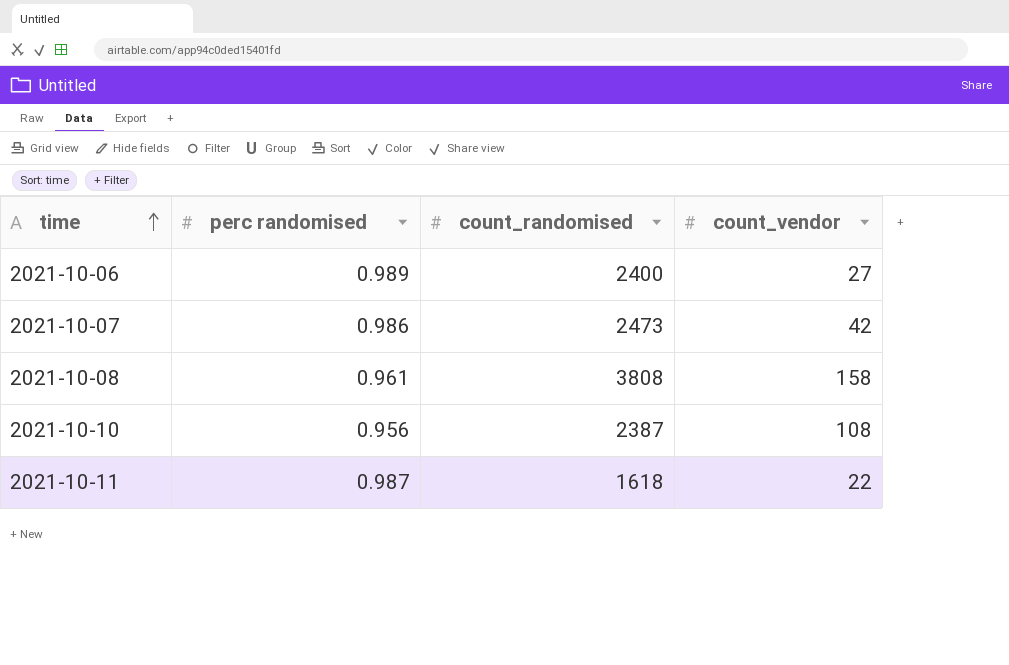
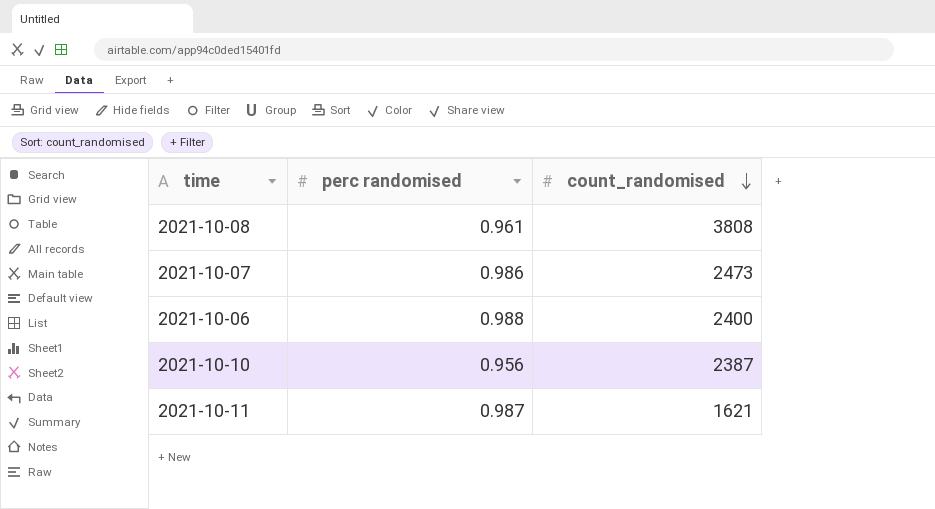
row order: time ascending -> count_randomised descending
column count_vendor | position: 4 -> none
2021-10-06 | perc randomised: 0.989 -> 0.988
2021-10-11 | count_randomised: 1618 -> 1621

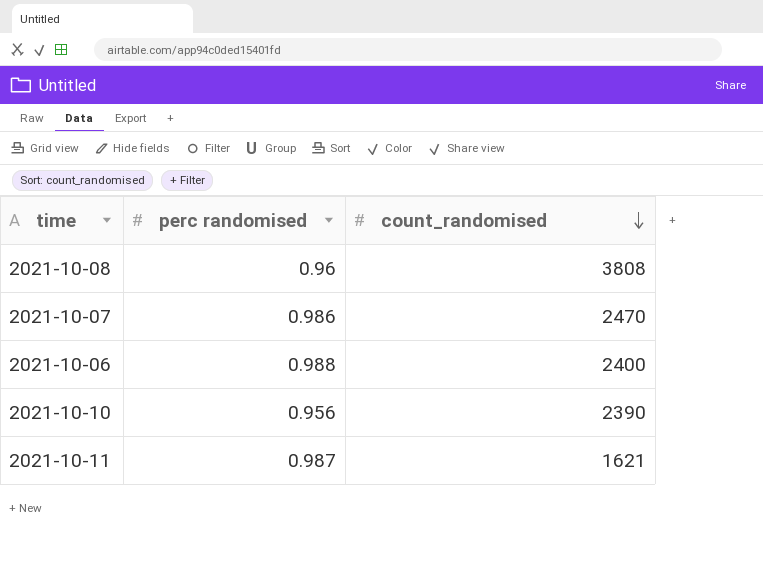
2021-10-08 | perc randomised: 0.961 -> 0.96
2021-10-07 | count_randomised: 2473 -> 2470
2021-10-10 | count_randomised: 2387 -> 2390

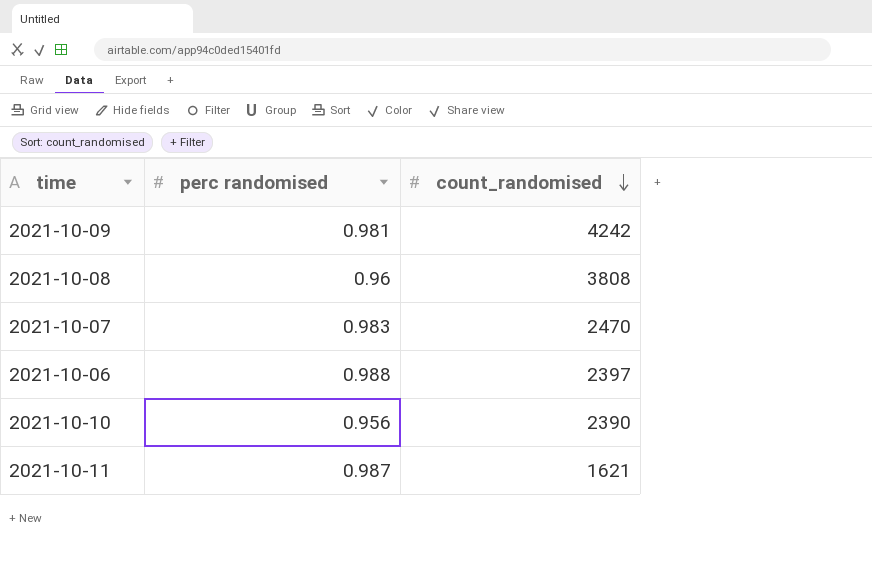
row 2021-10-09: none -> 0.981 | 4242
2021-10-07 | perc randomised: 0.986 -> 0.983
2021-10-06 | count_randomised: 2400 -> 2397

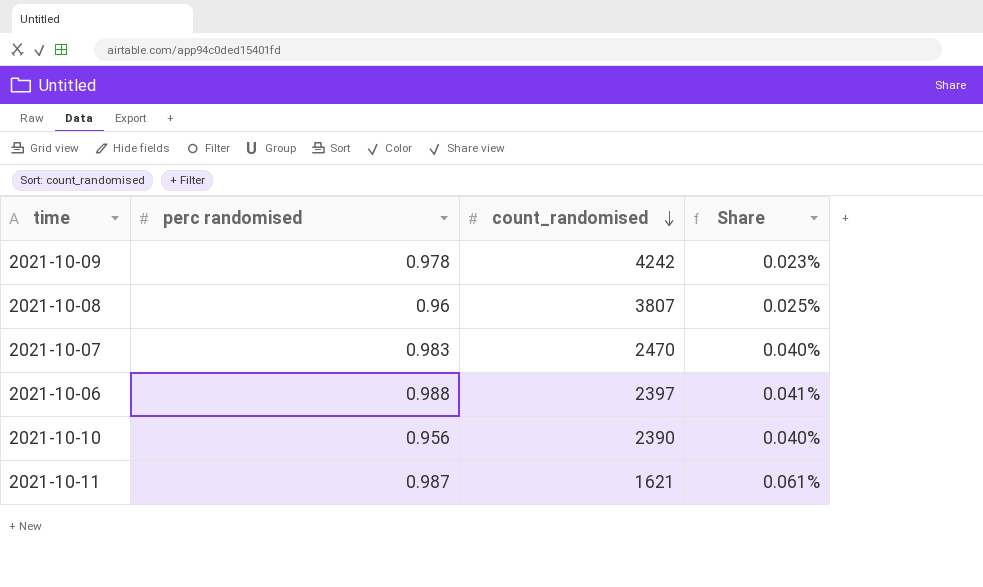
column Share | formula: none -> [perc randomised] / [count_randomised]
2021-10-09 | perc randomised: 0.981 -> 0.978
2021-10-08 | count_randomised: 3808 -> 3807

